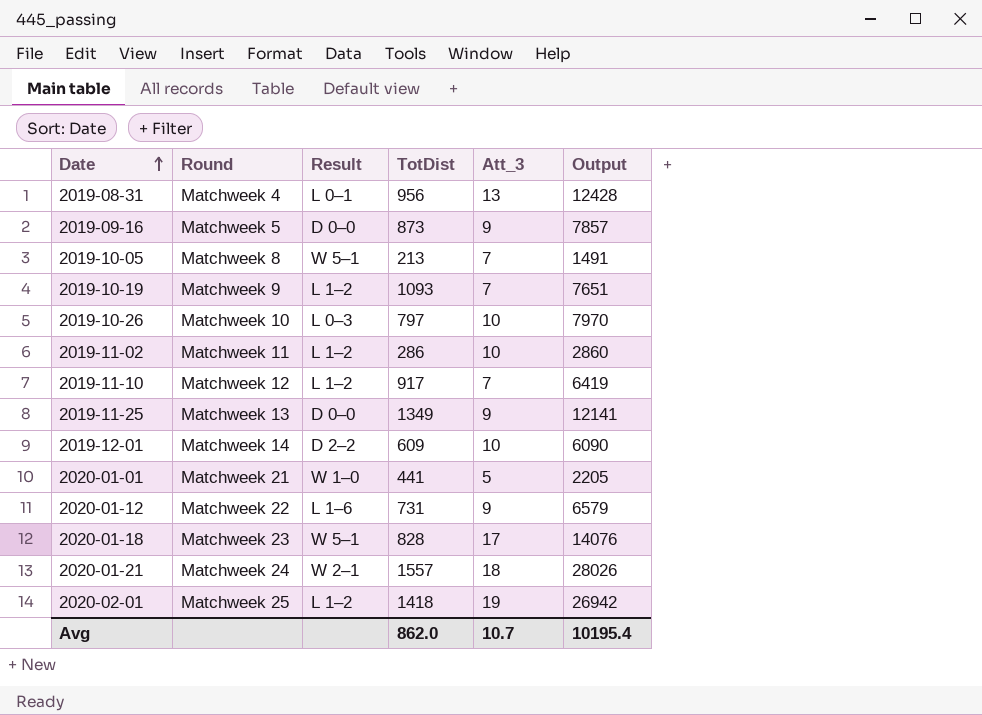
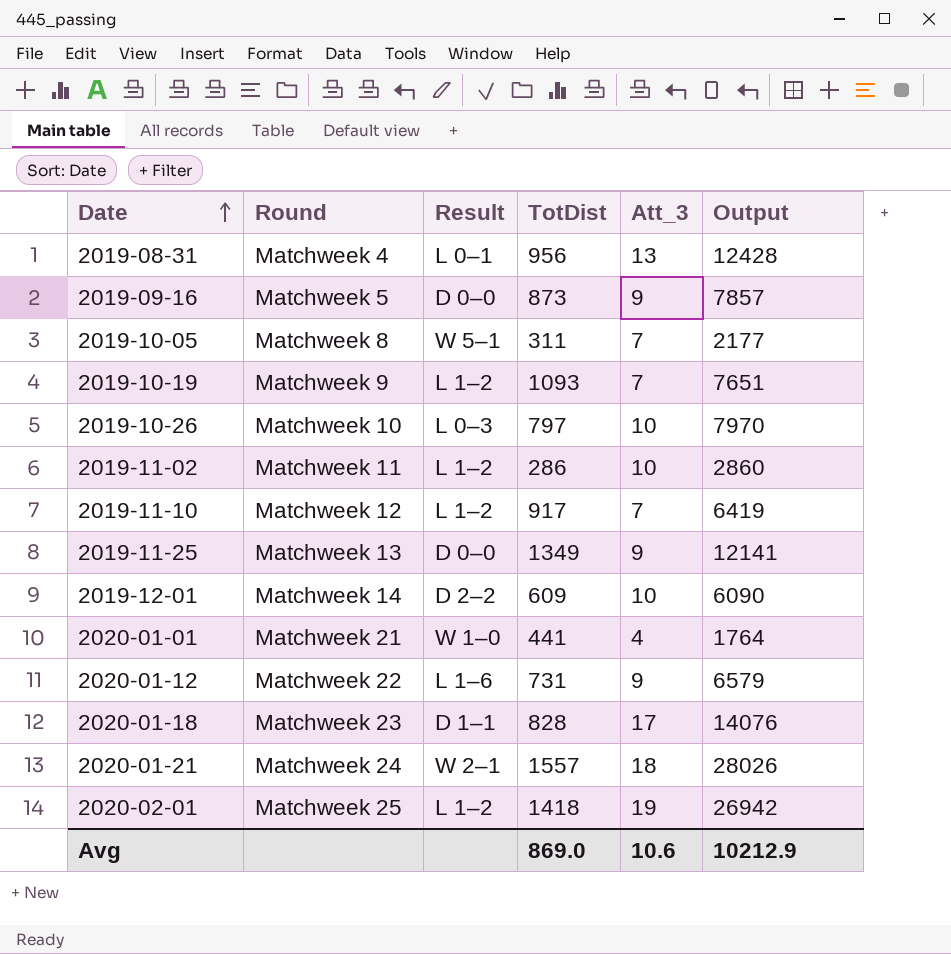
2019-10-05 | TotDist: 213 -> 311
2019-10-05 | Output: 1491 -> 2177
2020-01-01 | Att_3: 5 -> 4
2020-01-01 | Output: 2205 -> 1764
2020-01-18 | Result: W 5–1 -> D 1–1
Avg | TotDist: 862.0 -> 869.0
Avg | Att_3: 10.7 -> 10.6
Avg | Output: 10195.4 -> 10212.9

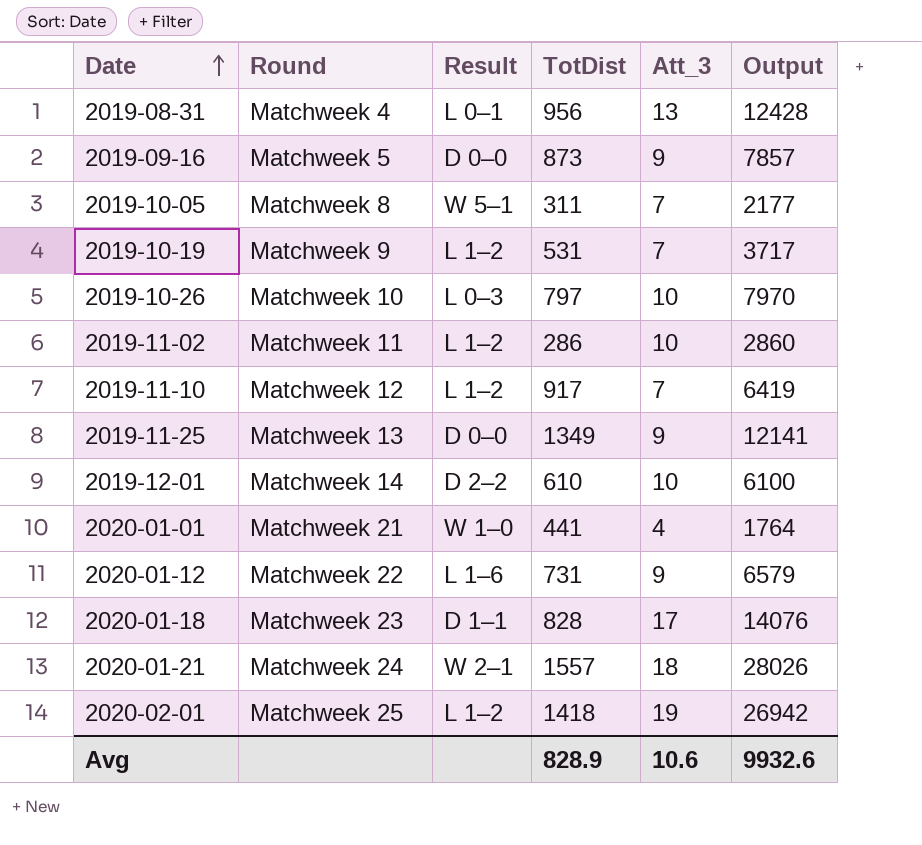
2019-10-19 | TotDist: 1093 -> 531
2019-10-19 | Output: 7651 -> 3717
2019-12-01 | TotDist: 609 -> 610
2019-12-01 | Output: 6090 -> 6100
Avg | TotDist: 869.0 -> 828.9
Avg | Output: 10212.9 -> 9932.6

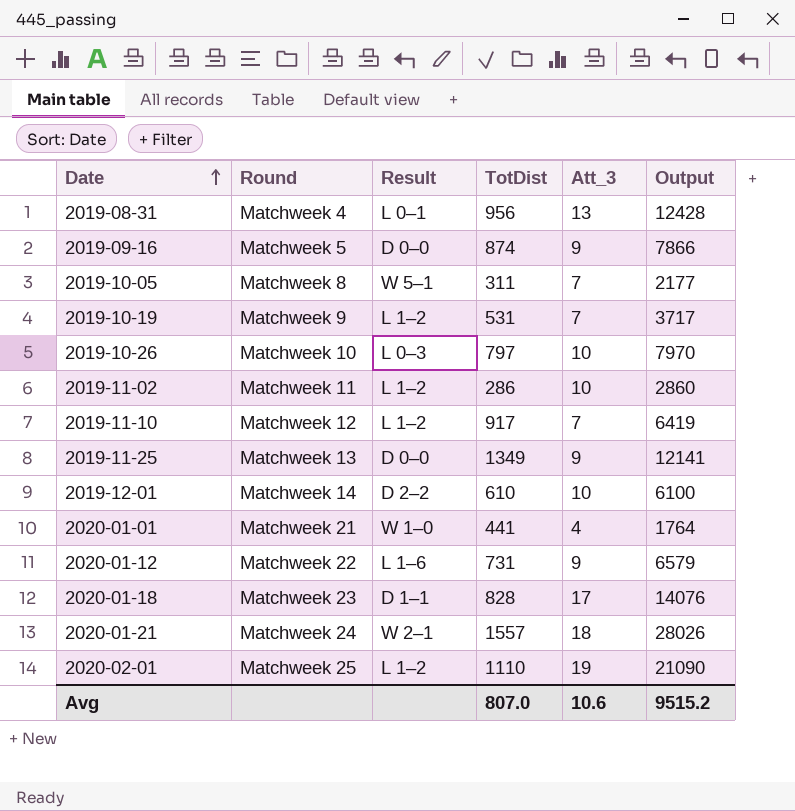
2019-09-16 | TotDist: 873 -> 874
2019-09-16 | Output: 7857 -> 7866
2020-02-01 | TotDist: 1418 -> 1110
2020-02-01 | Output: 26942 -> 21090
Avg | TotDist: 828.9 -> 807.0
Avg | Output: 9932.6 -> 9515.2

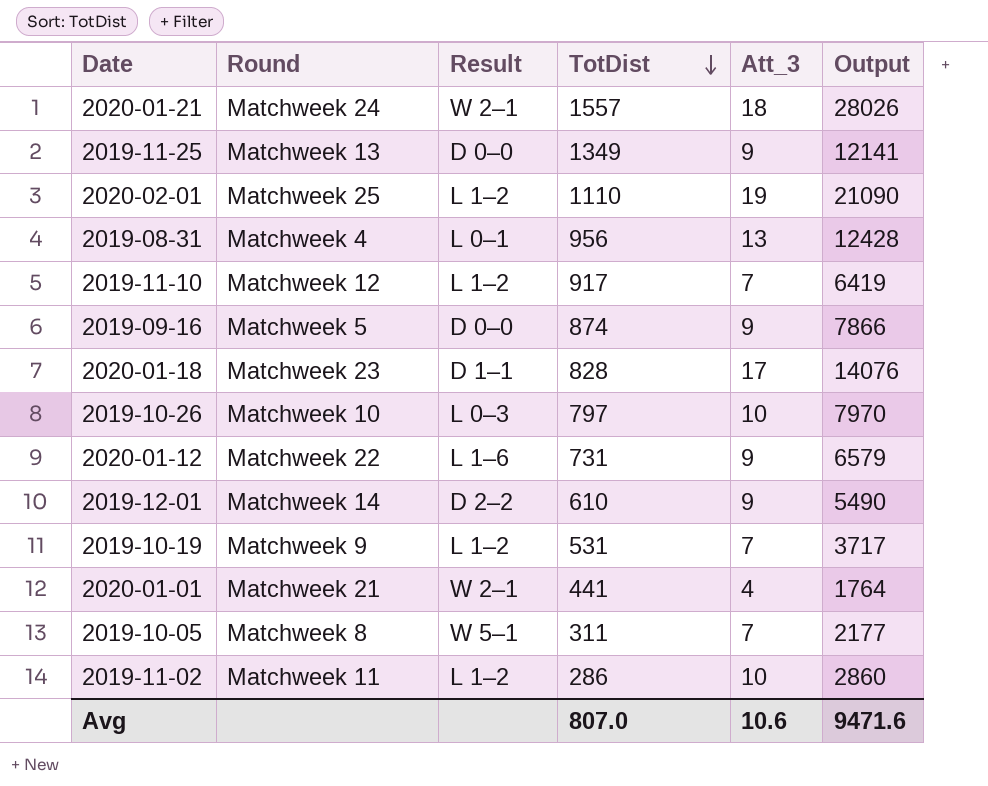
row order: Date ascending -> TotDist descending
2019-12-01 | Att_3: 10 -> 9
2019-12-01 | Output: 6100 -> 5490
2020-01-01 | Result: W 1–0 -> W 2–1
Avg | Output: 9515.2 -> 9471.6

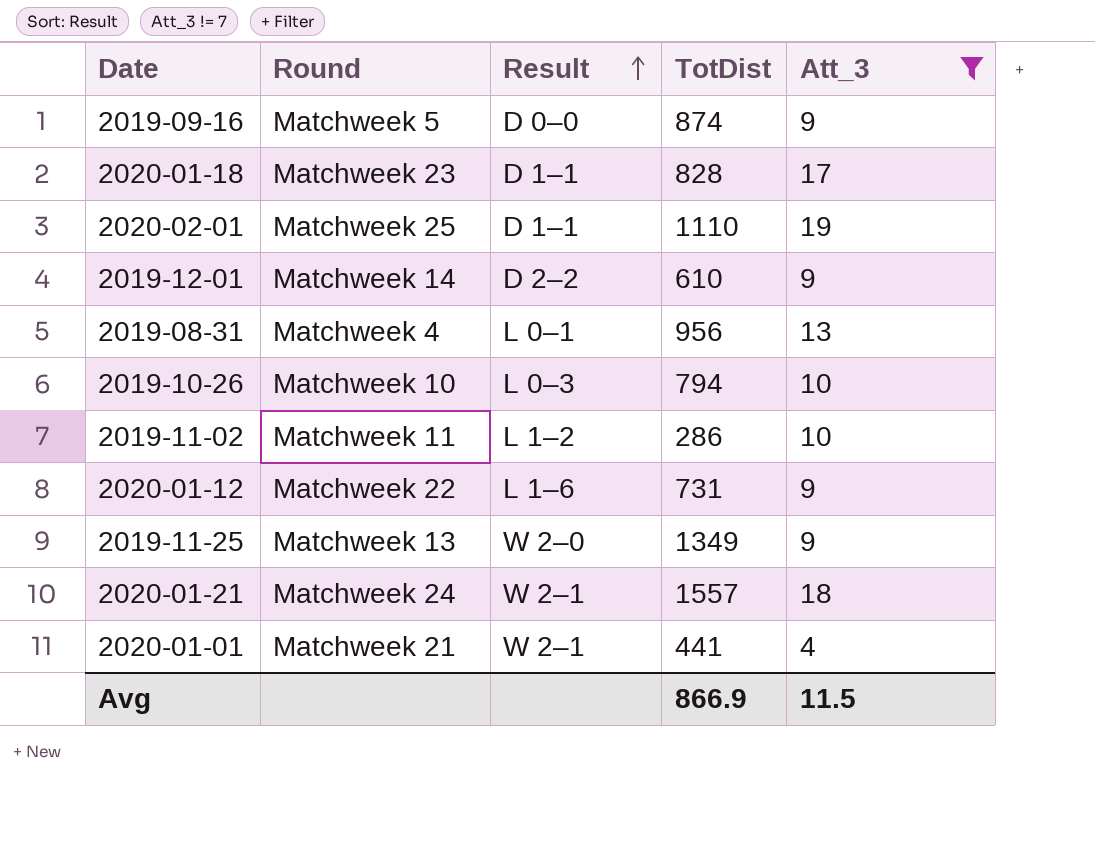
filter: none -> Att_3 != 7
row order: TotDist descending -> Result ascending
column Output | formula: [TotDist] * [Att_3] -> none
2020-02-01 | Result: L 1–2 -> D 1–1
2019-10-26 | TotDist: 797 -> 794
2019-11-25 | Result: D 0–0 -> W 2–0
Avg | TotDist: 807.0 -> 866.9
Avg | Att_3: 10.6 -> 11.5

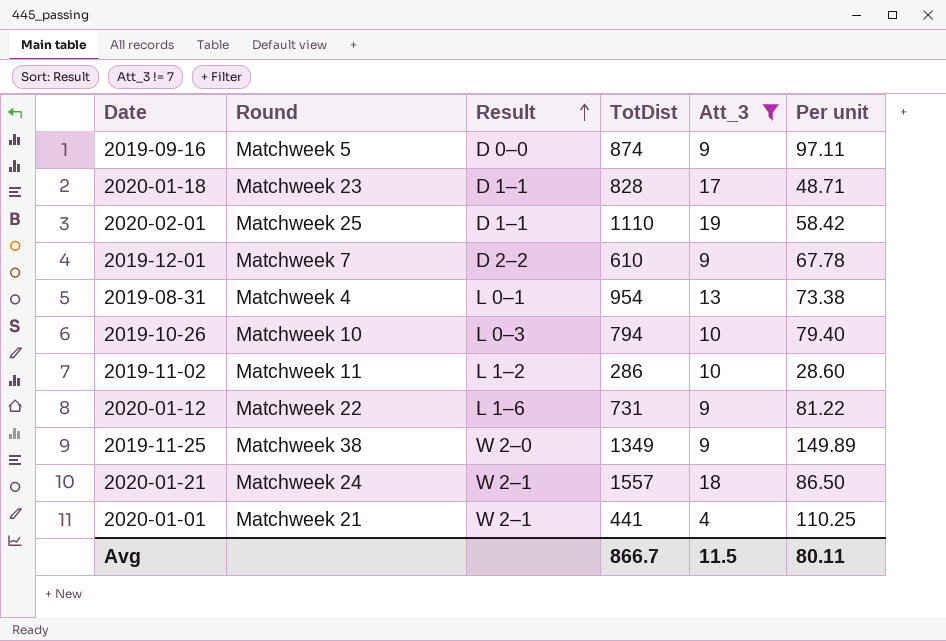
column Per unit | formula: none -> [TotDist] / [Att_3]
2019-12-01 | Round: Matchweek 14 -> Matchweek 7
2019-08-31 | TotDist: 956 -> 954
2019-11-25 | Round: Matchweek 13 -> Matchweek 38
Avg | TotDist: 866.9 -> 866.7

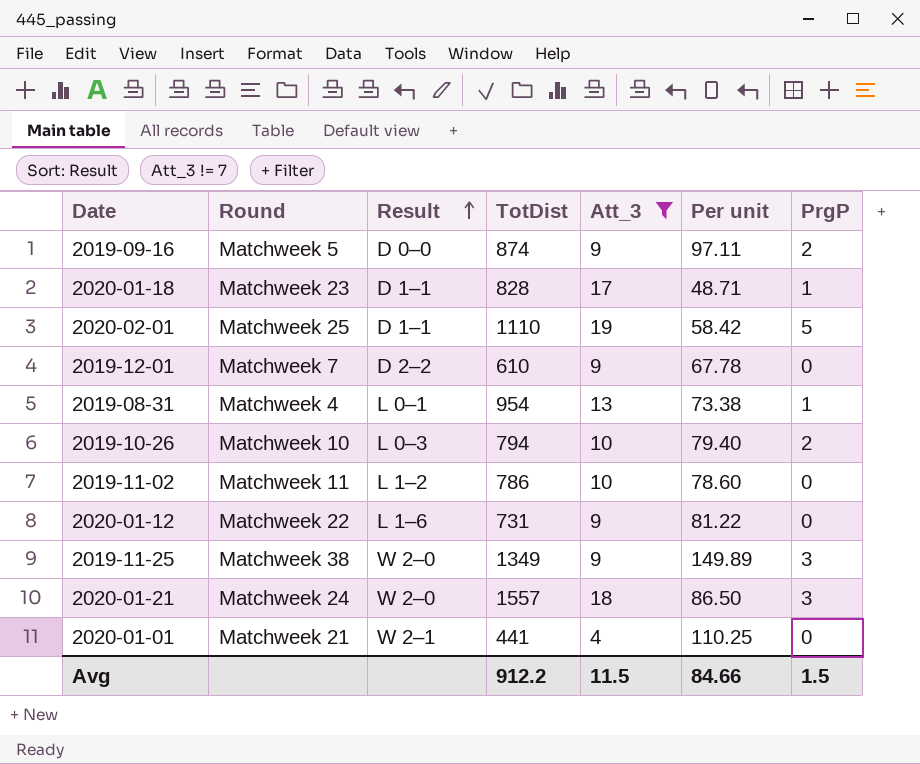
column PrgP | position: none -> 7
2019-11-02 | TotDist: 286 -> 786
2019-11-02 | Per unit: 28.60 -> 78.60
2020-01-21 | Result: W 2–1 -> W 2–0
Avg | TotDist: 866.7 -> 912.2
Avg | Per unit: 80.11 -> 84.66

